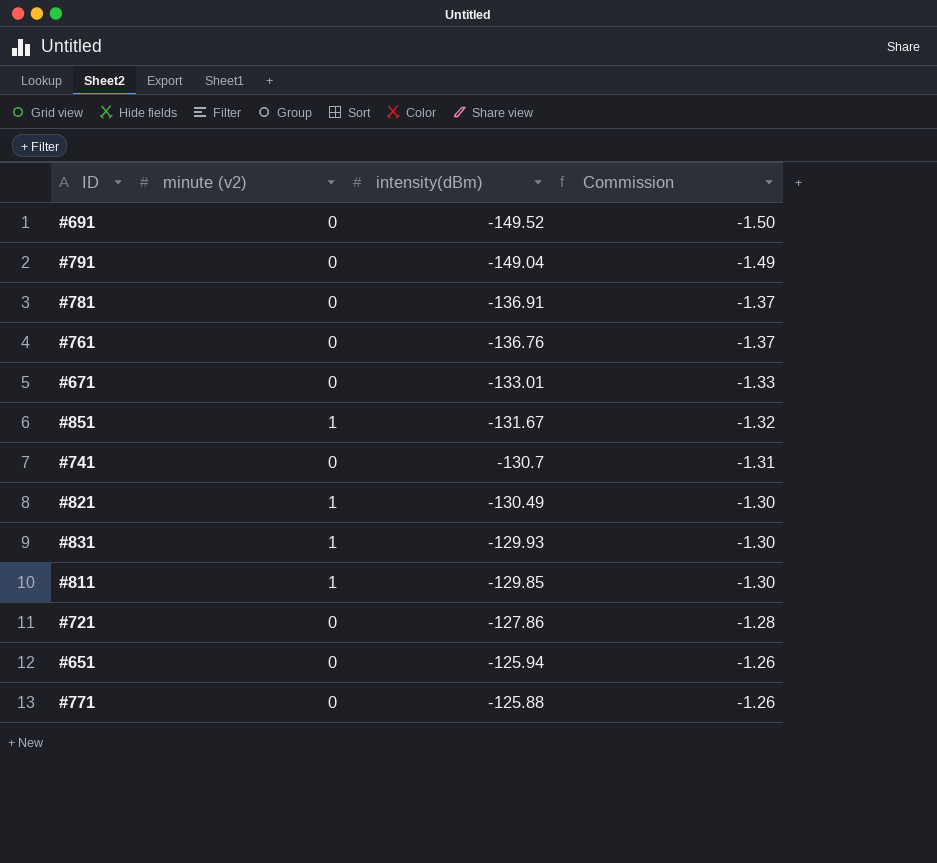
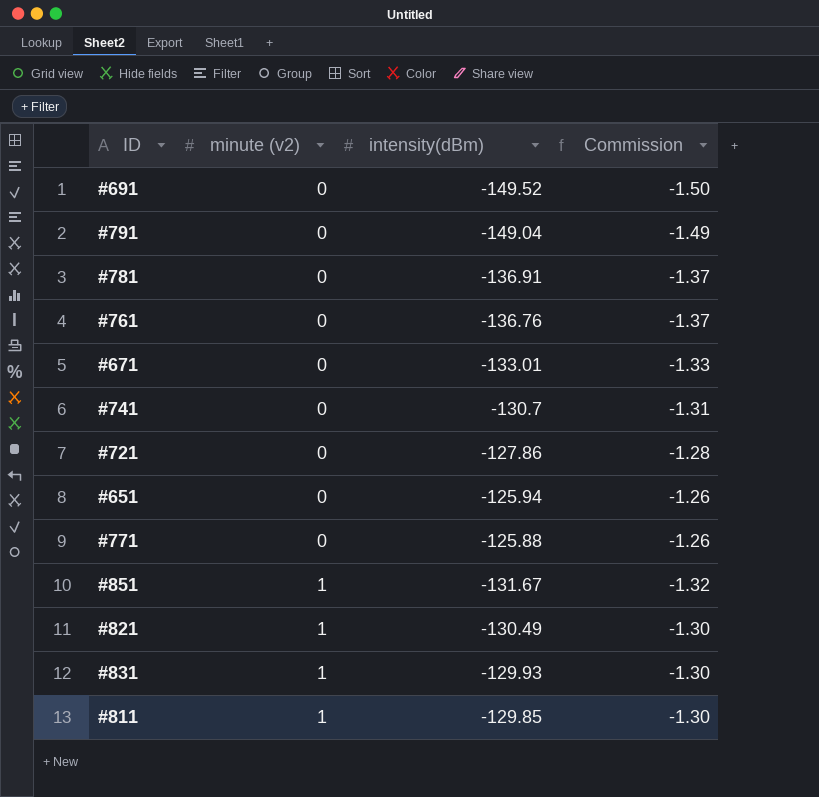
row order: intensity(dBm) ascending -> minute (v2) ascending

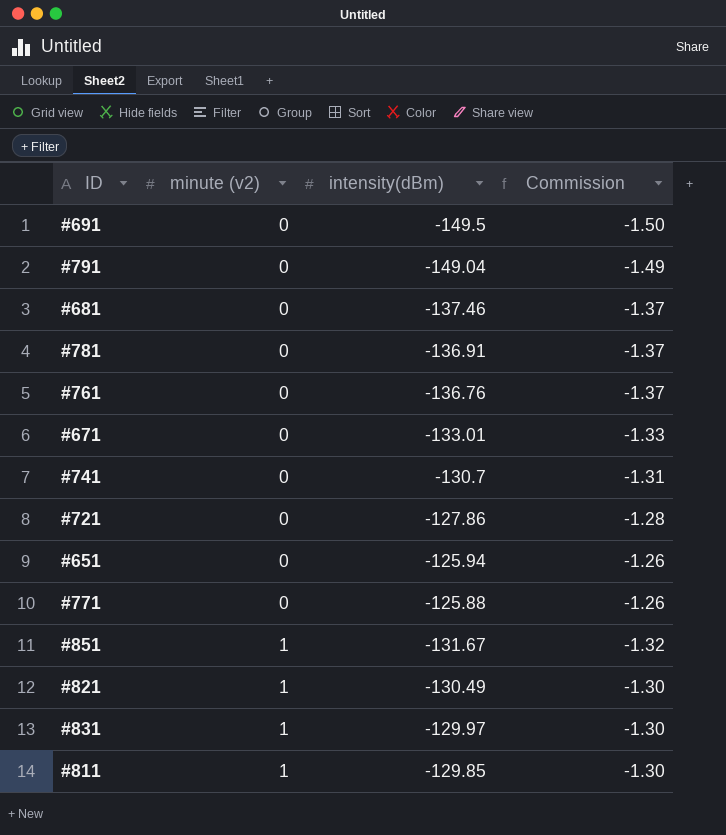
#691 | intensity(dBm): -149.52 -> -149.5
row #681: none -> 0 | -137.46 | -1.37
#831 | intensity(dBm): -129.93 -> -129.97

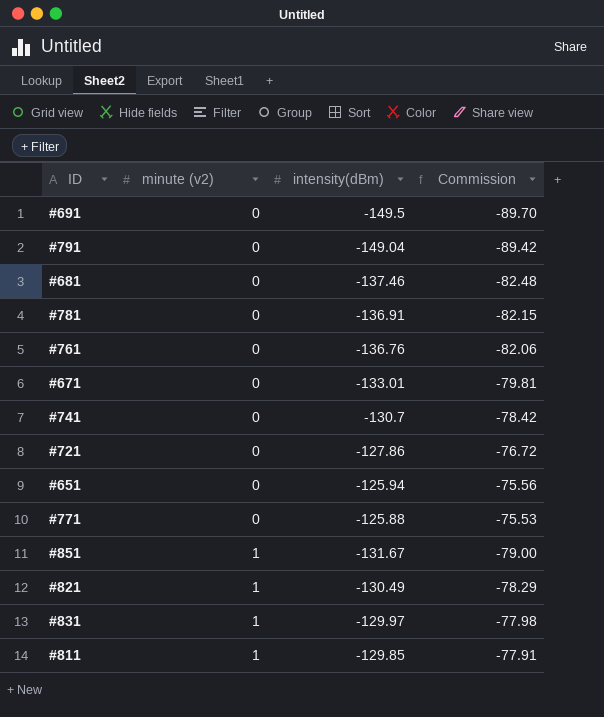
column Commission | formula: [intensity(dBm)] * 0.01 -> [intensity(dBm)] * 0.6

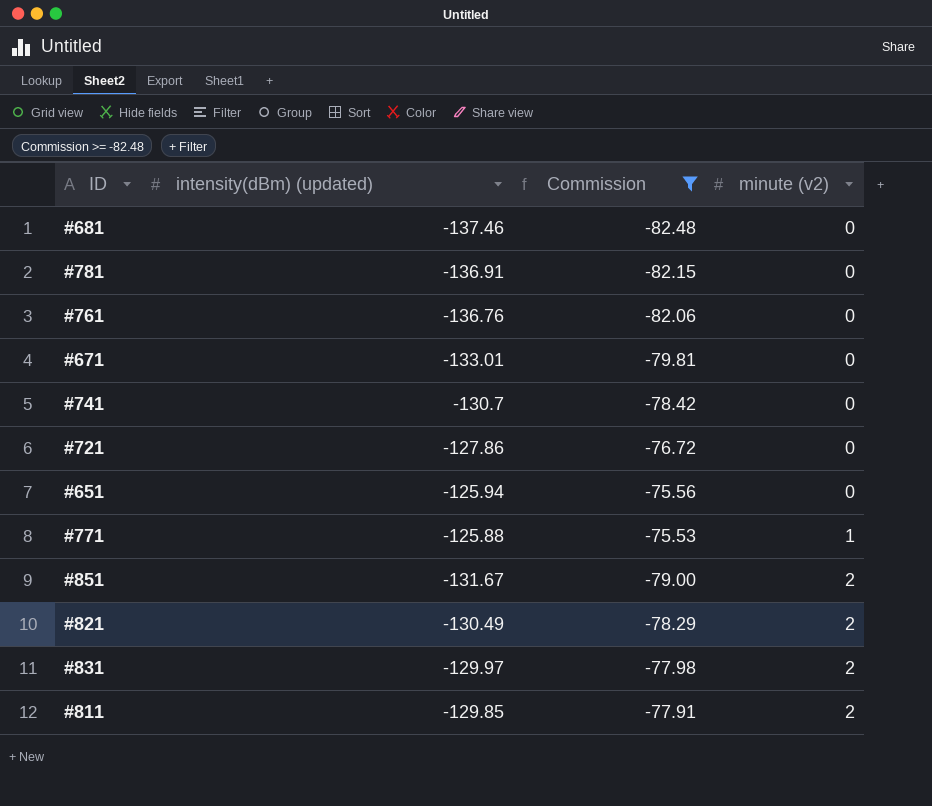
filter: none -> Commission >= -82.48
column name: intensity(dBm) -> intensity(dBm) (updated)
column minute (v2) | position: 2 -> 4
#771 | minute (v2): 0 -> 1
#851 | minute (v2): 1 -> 2
#821 | minute (v2): 1 -> 2
#831 | minute (v2): 1 -> 2
#811 | minute (v2): 1 -> 2

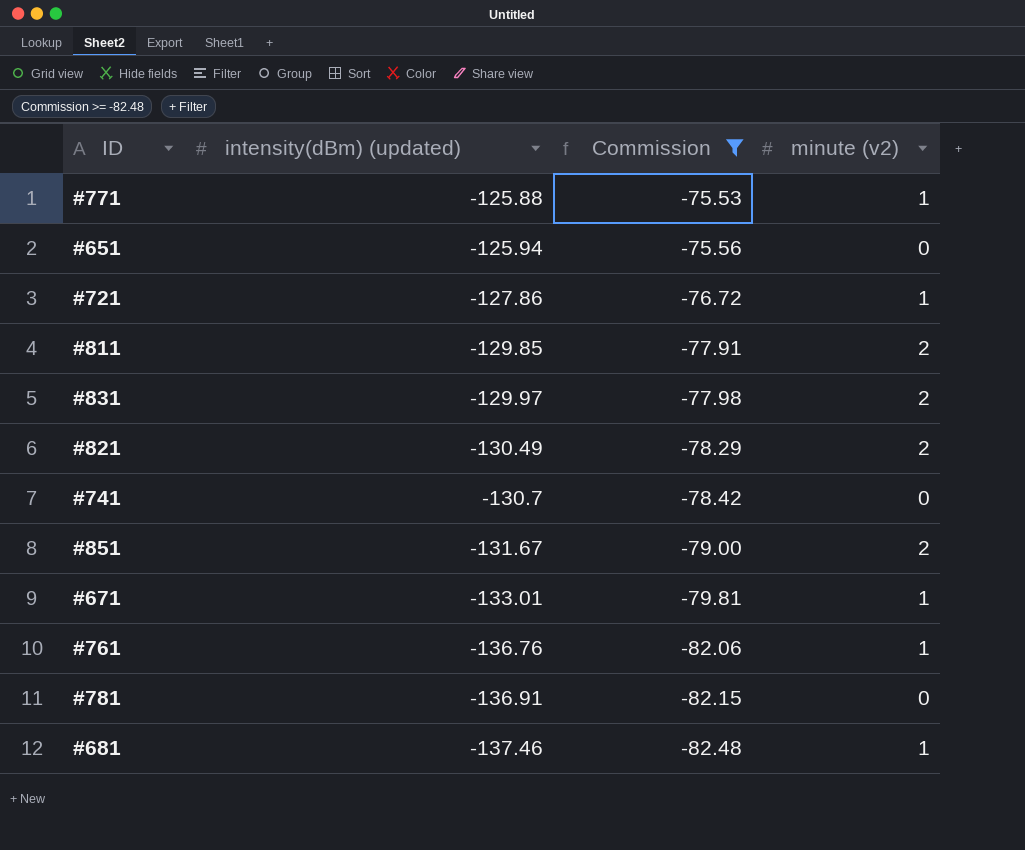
row order: minute (v2) ascending -> intensity(dBm) (updated) descending
#721 | minute (v2): 0 -> 1
#671 | minute (v2): 0 -> 1
#761 | minute (v2): 0 -> 1
#681 | minute (v2): 0 -> 1

